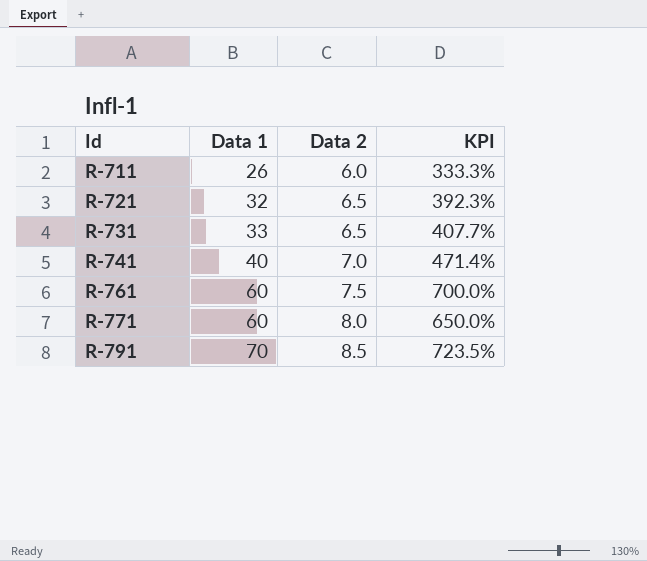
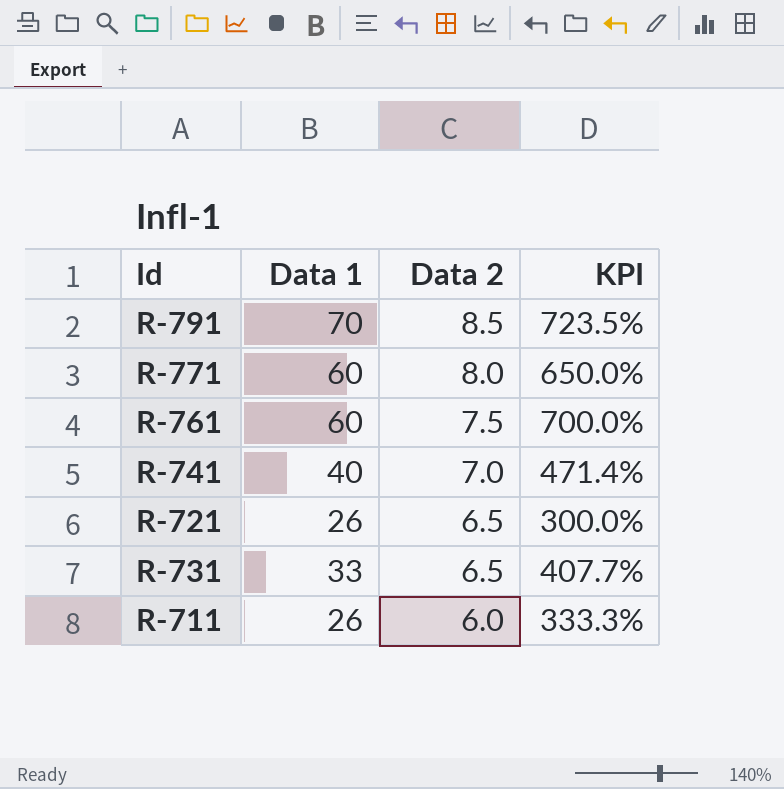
row order: Id ascending -> Data 2 descending
R-721 | Data 1: 32 -> 26
R-721 | KPI: 392.3% -> 300.0%

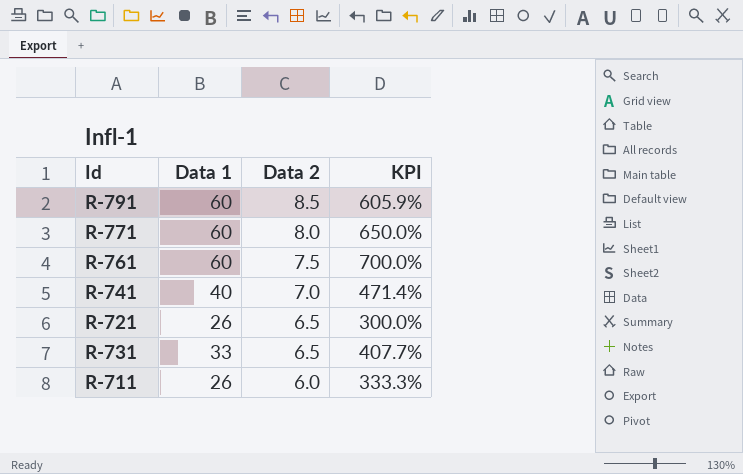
R-791 | Data 1: 70 -> 60
R-791 | KPI: 723.5% -> 605.9%

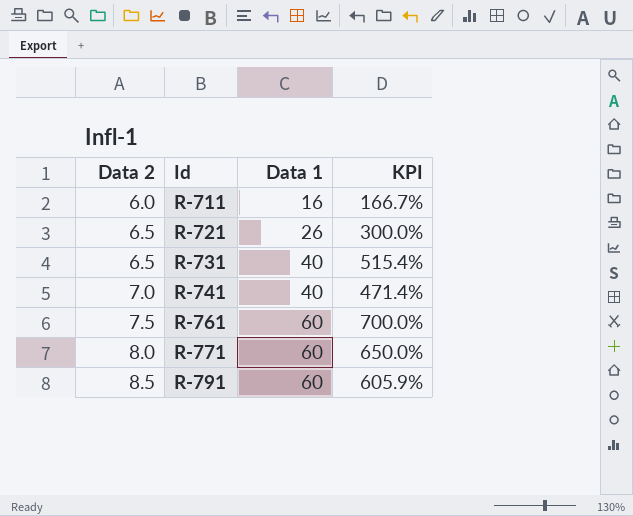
row order: Data 2 descending -> Data 2 ascending
column Data 2 | position: 3 -> 1
R-711 | Data 1: 26 -> 16
R-711 | KPI: 333.3% -> 166.7%
R-731 | Data 1: 33 -> 40
R-731 | KPI: 407.7% -> 515.4%

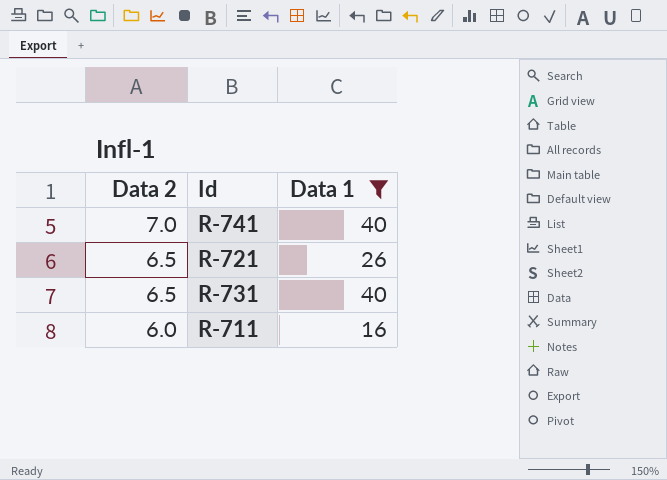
filter: none -> Data 1 != 60
row order: Data 2 ascending -> Data 2 descending
column KPI | formula: ([Data 1] - [Data 2]) / [Data 2] -> none

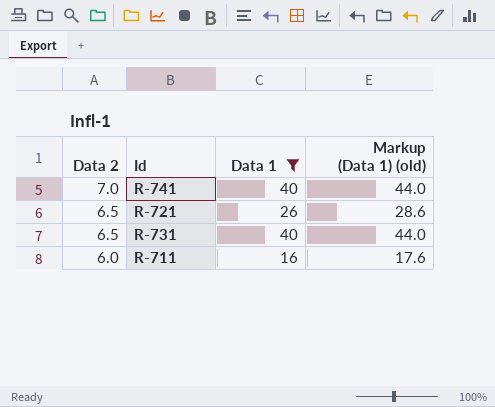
column Markup (Data 1) (old) | formula: none -> [Data 1] * 1.1

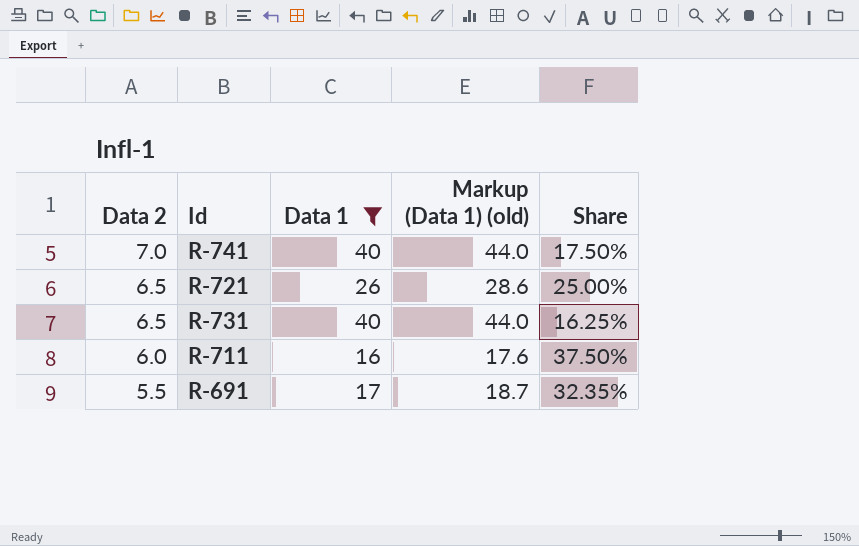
column Share | formula: none -> [Data 2] / [Data 1]
row R-691: none -> 5.5 | 17 | 18.7 | 32.35%

